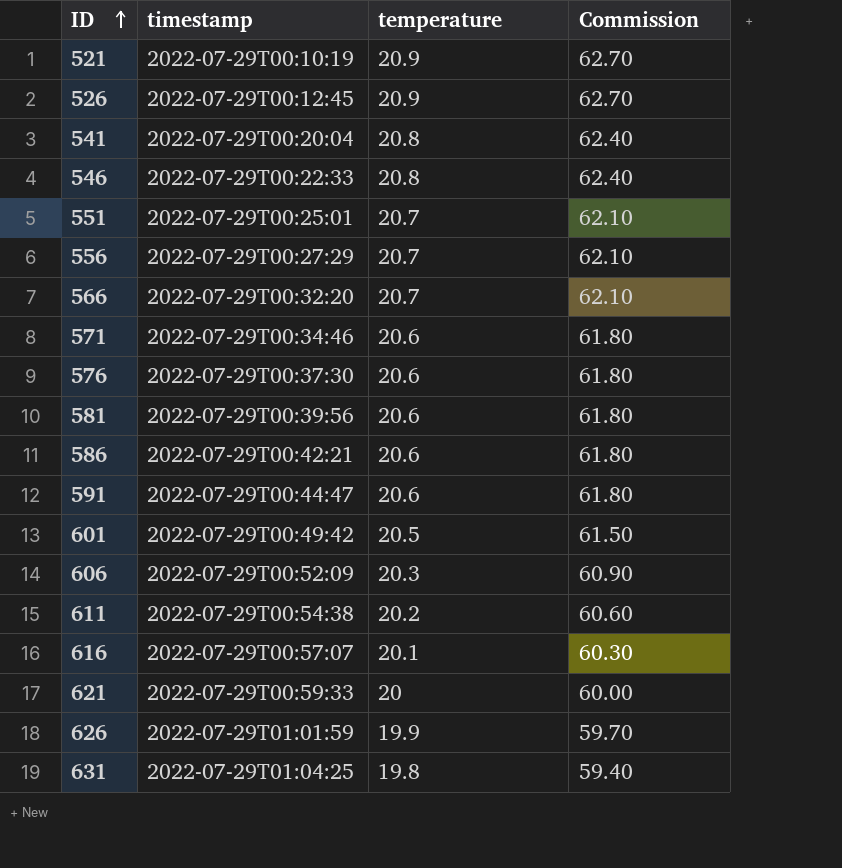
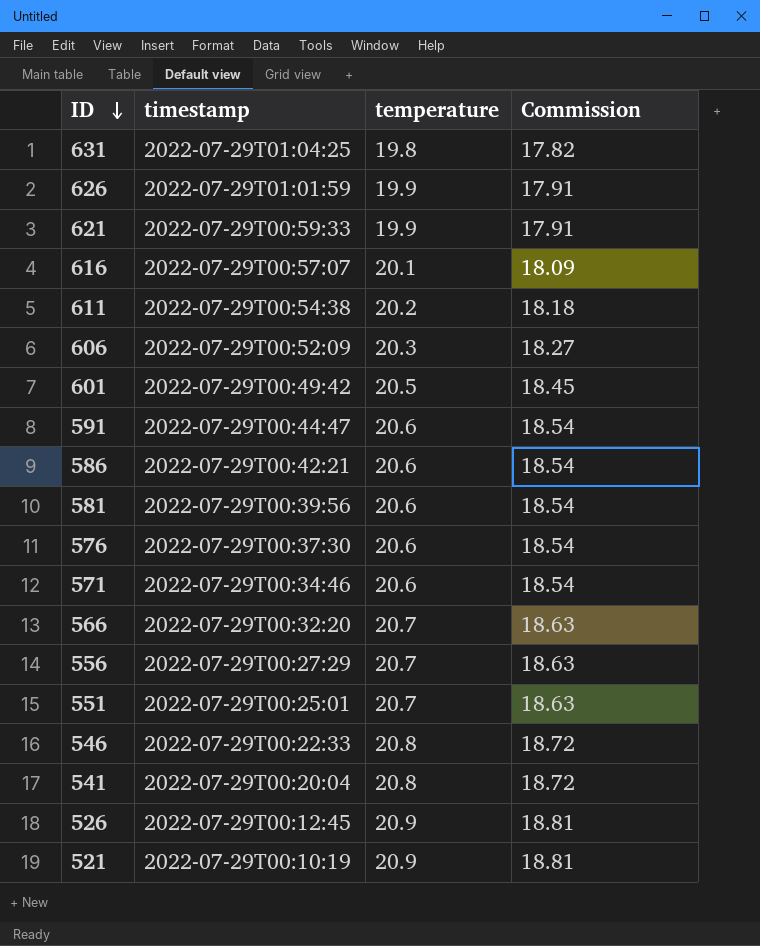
row order: ID ascending -> ID descending
column Commission | formula: [temperature] * 3 -> [temperature] * 0.9
621 | temperature: 20 -> 19.9

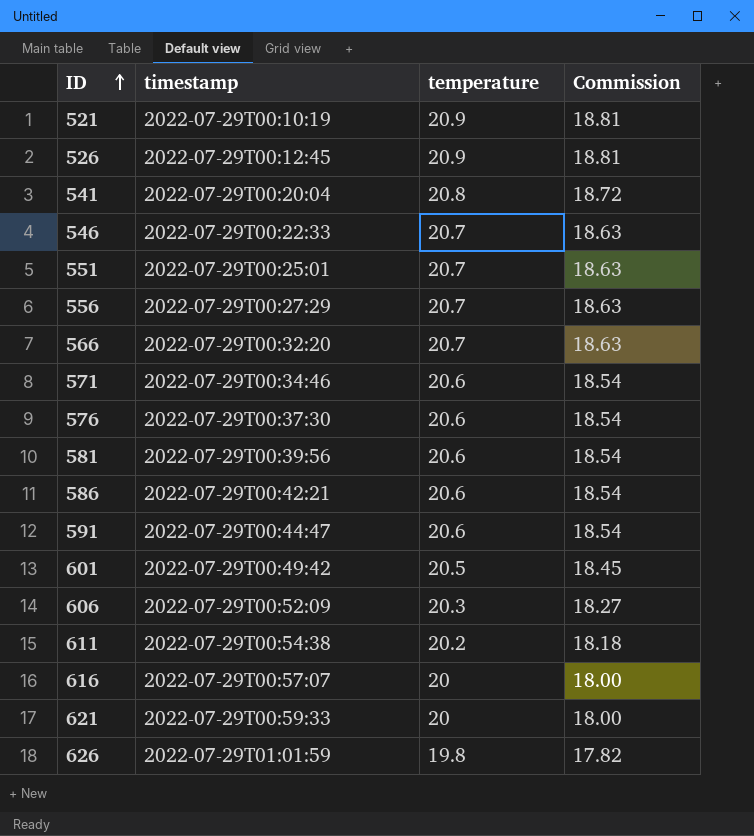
row order: ID descending -> ID ascending
row 631: 2022-07-29T01:04:25 | 19.8 | 17.82 -> none
546 | temperature: 20.8 -> 20.7
546 | Commission: 18.72 -> 18.63
616 | temperature: 20.1 -> 20
616 | Commission: 18.09 -> 18.00
621 | temperature: 19.9 -> 20
621 | Commission: 17.91 -> 18.00
626 | temperature: 19.9 -> 19.8
626 | Commission: 17.91 -> 17.82

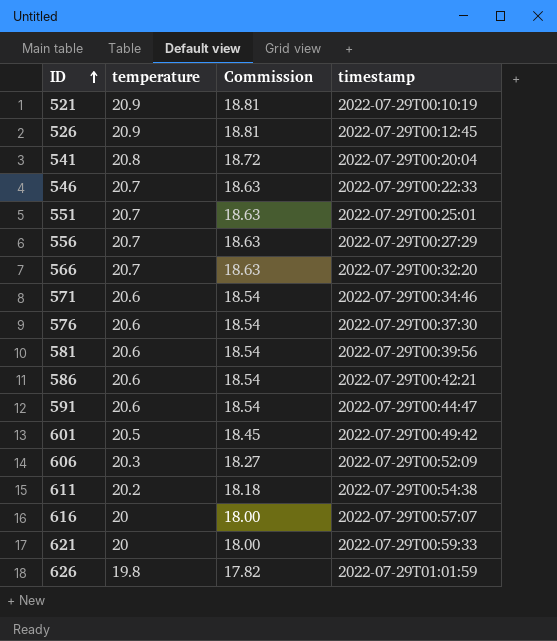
column timestamp | position: 2 -> 4

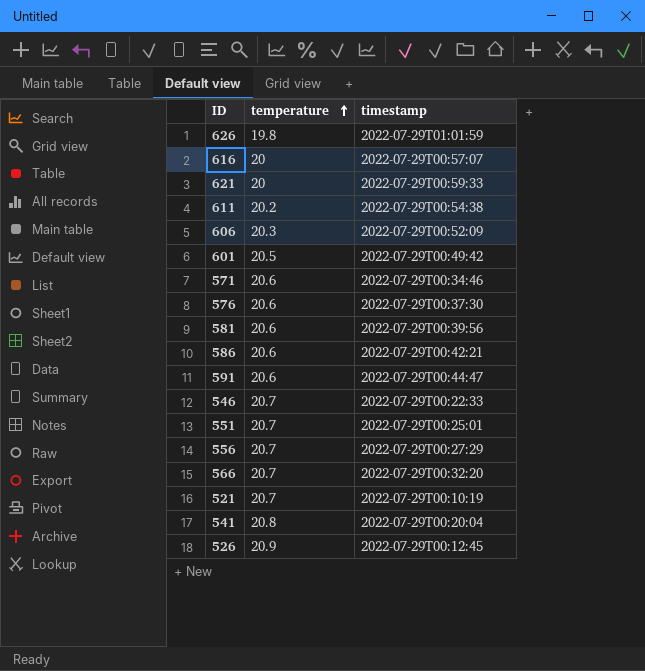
row order: ID ascending -> temperature ascending
column Commission | formula: [temperature] * 0.9 -> none
521 | temperature: 20.9 -> 20.7

